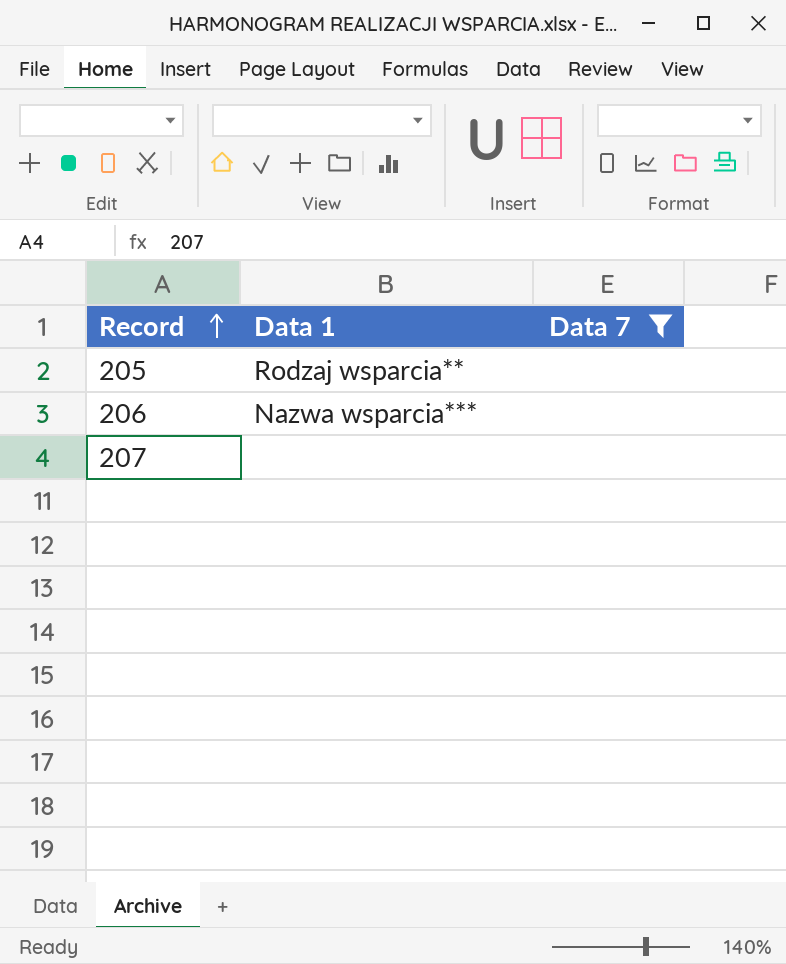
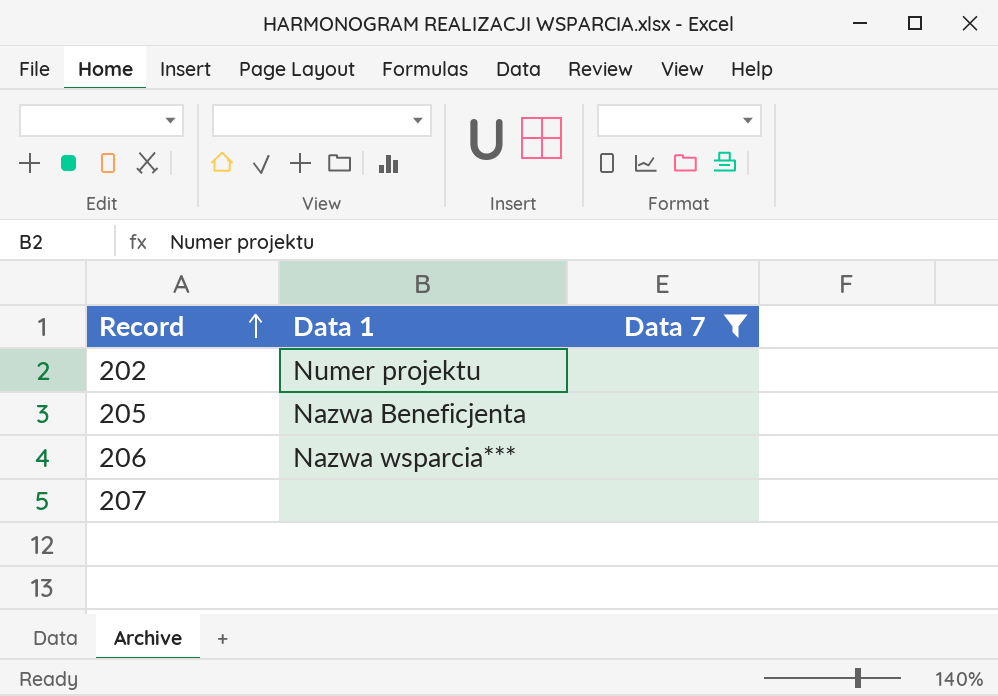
row 202: none -> Numer projektu | none
205 | Data 1: Rodzaj wsparcia** -> Nazwa Beneficjenta

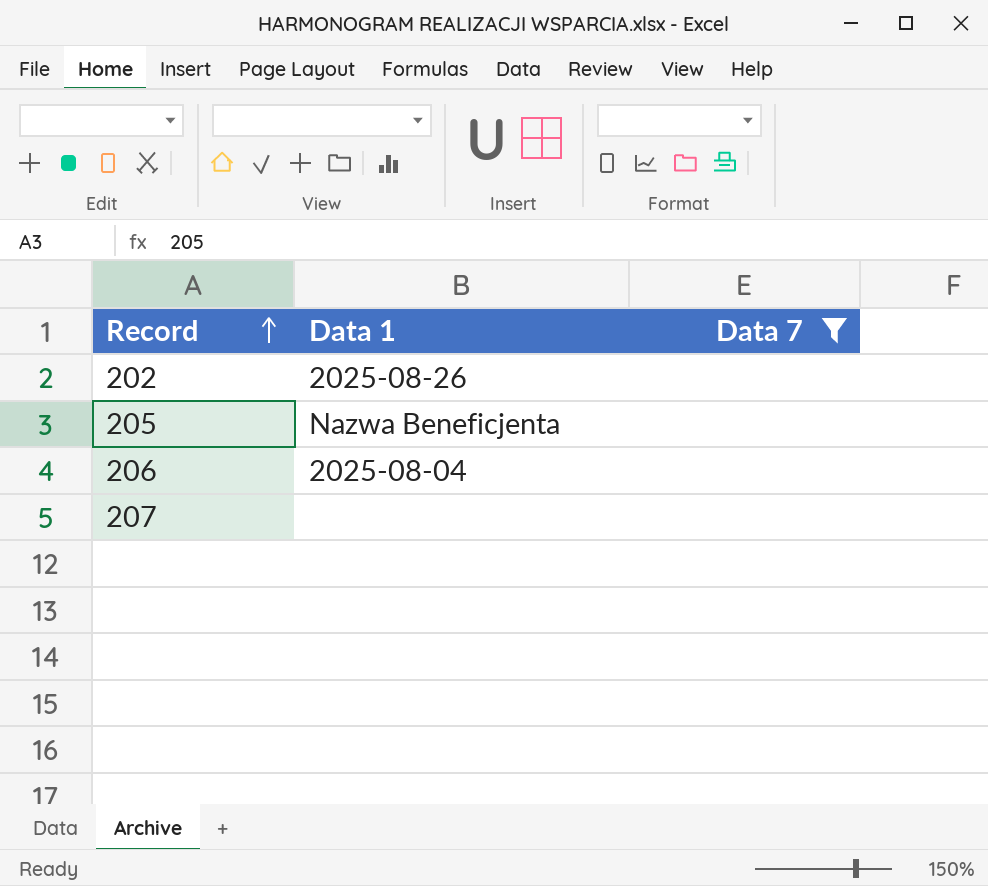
202 | Data 1: Numer projektu -> 2025-08-26
206 | Data 1: Nazwa wsparcia*** -> 2025-08-04

